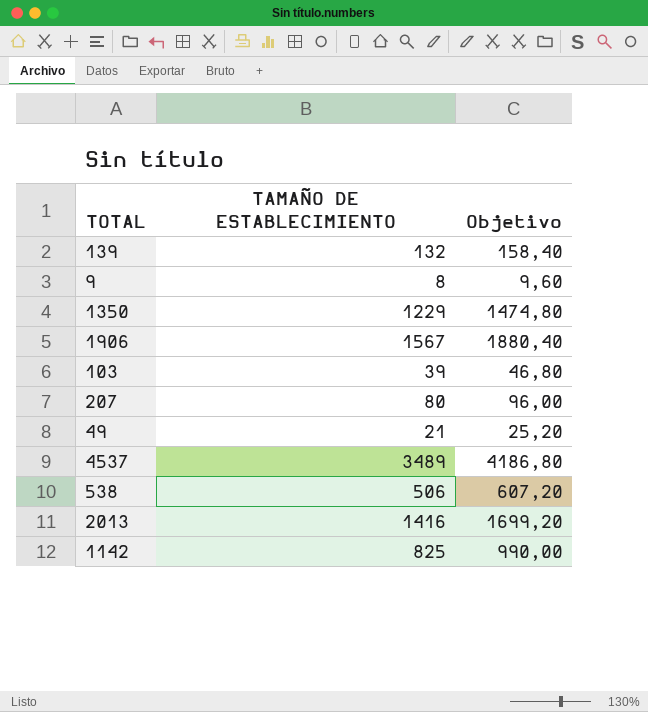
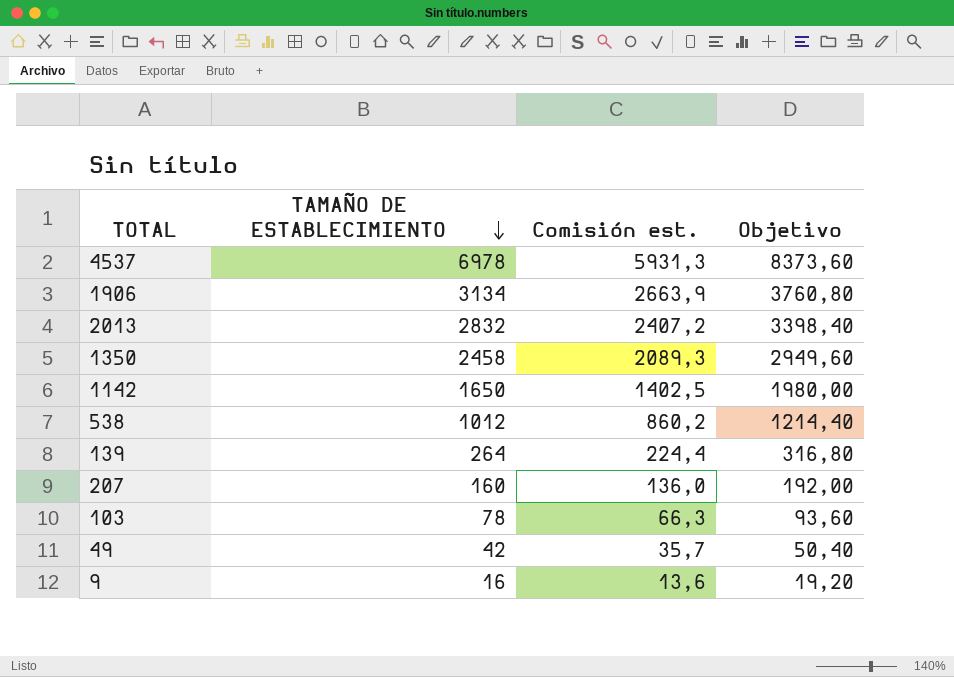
row order: none -> TAMAÑO DE ESTABLECIMIENTO descending
column Comisión est. | formula: none -> [TAMAÑO DE ESTABLECIMIENTO] * 0,85
4537 | TAMAÑO DE ESTABLECIMIENTO: 3489 -> 6978
4537 | Objetivo: 4186,80 -> 8373,60
1906 | TAMAÑO DE ESTABLECIMIENTO: 1567 -> 3134
1906 | Objetivo: 1880,40 -> 3760,80
2013 | TAMAÑO DE ESTABLECIMIENTO: 1416 -> 2832
2013 | Objetivo: 1699,20 -> 3398,40
1350 | TAMAÑO DE ESTABLECIMIENTO: 1229 -> 2458
1350 | Objetivo: 1474,80 -> 2949,60
1142 | TAMAÑO DE ESTABLECIMIENTO: 825 -> 1650
1142 | Objetivo: 990,00 -> 1980,00
538 | TAMAÑO DE ESTABLECIMIENTO: 506 -> 1012
538 | Objetivo: 607,20 -> 1214,40
139 | TAMAÑO DE ESTABLECIMIENTO: 132 -> 264
139 | Objetivo: 158,40 -> 316,80
207 | TAMAÑO DE ESTABLECIMIENTO: 80 -> 160
207 | Objetivo: 96,00 -> 192,00
103 | TAMAÑO DE ESTABLECIMIENTO: 39 -> 78
103 | Objetivo: 46,80 -> 93,60
49 | TAMAÑO DE ESTABLECIMIENTO: 21 -> 42
49 | Objetivo: 25,20 -> 50,40
9 | TAMAÑO DE ESTABLECIMIENTO: 8 -> 16
9 | Objetivo: 9,60 -> 19,20

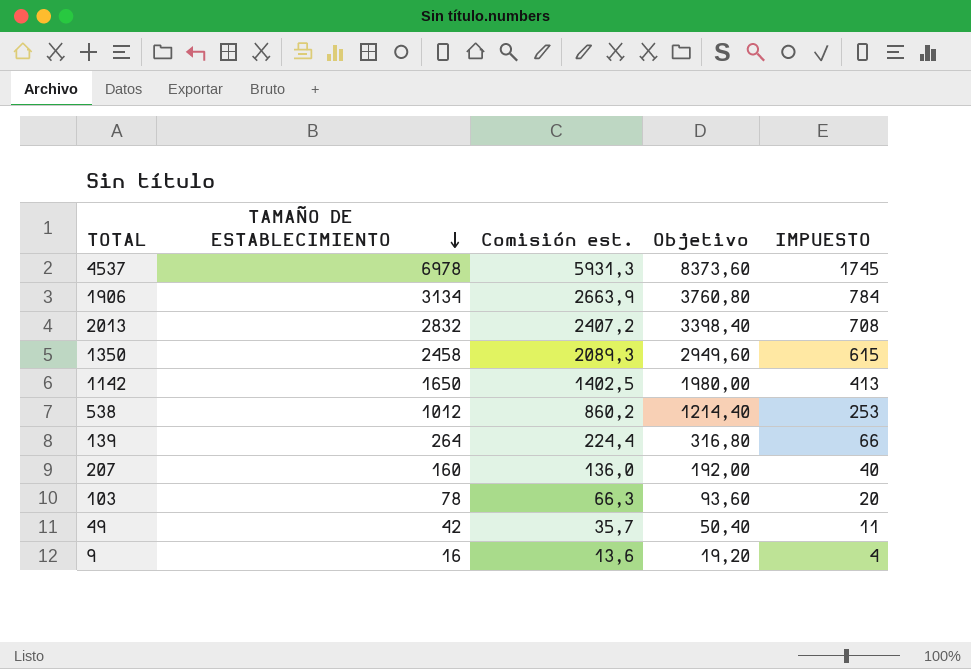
column IMPUESTO | formula: none -> [TAMAÑO DE ESTABLECIMIENTO] * 0,25

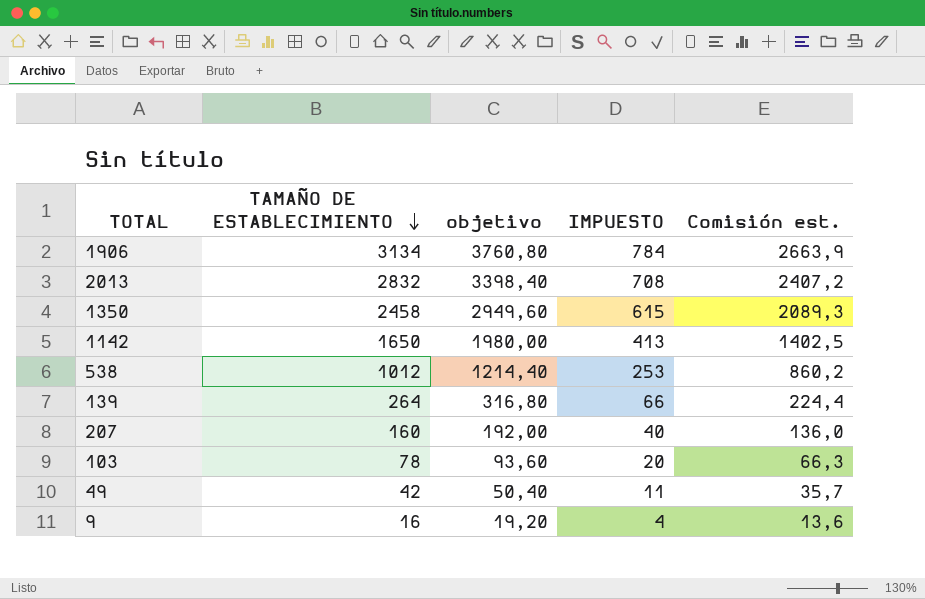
column name: Objetivo -> objetivo
column Comisión est. | position: 3 -> 5
row 4537: 6978 | 5931,3 | 8373,60 | 1745 -> none

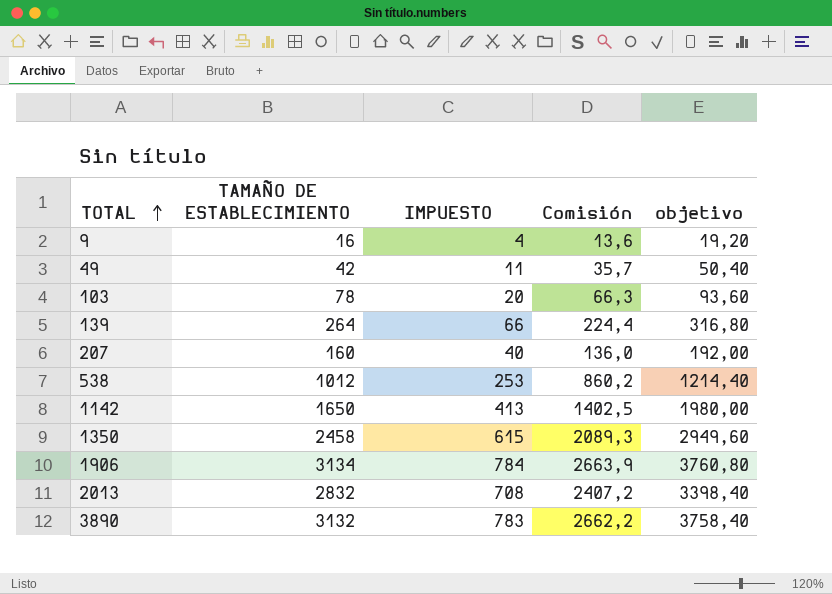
row order: TAMAÑO DE ESTABLECIMIENTO descending -> TOTAL ascending
column name: Comisión est. -> Comisión
column objetivo | position: 3 -> 5
row 3890: none -> 3132 | 783 | 2662,2 | 3758,40

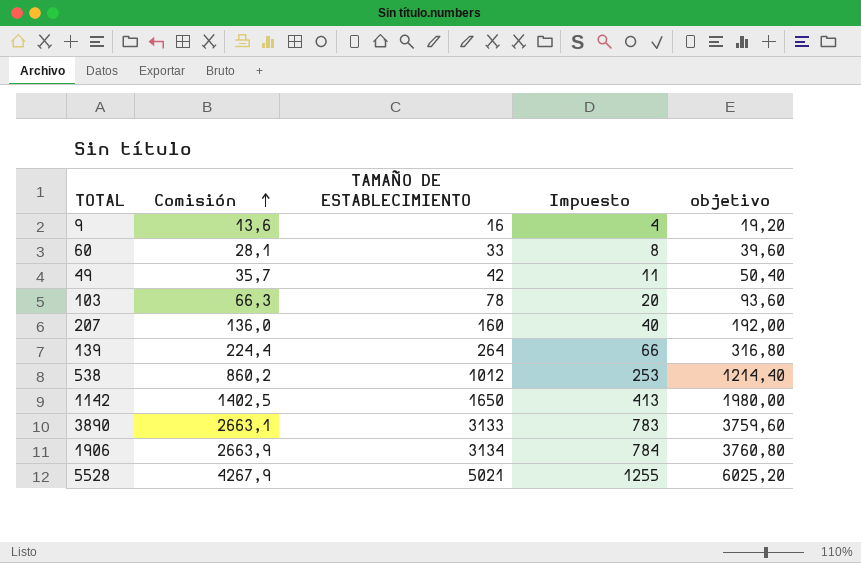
row order: TOTAL ascending -> Comisión ascending
column Comisión | position: 4 -> 2
column name: IMPUESTO -> Impuesto
row 1350: 2458 | 615 | 2089,3 | 2949,60 -> none
row 2013: 2832 | 708 | 2407,2 | 3398,40 -> none
row 60: none -> 28,1 | 33 | 8 | 39,60
3890 | Comisión: 2662,2 -> 2663,1
3890 | TAMAÑO DE ESTABLECIMIENTO: 3132 -> 3133
3890 | objetivo: 3758,40 -> 3759,60
row 5528: none -> 4267,9 | 5021 | 1255 | 6025,20

